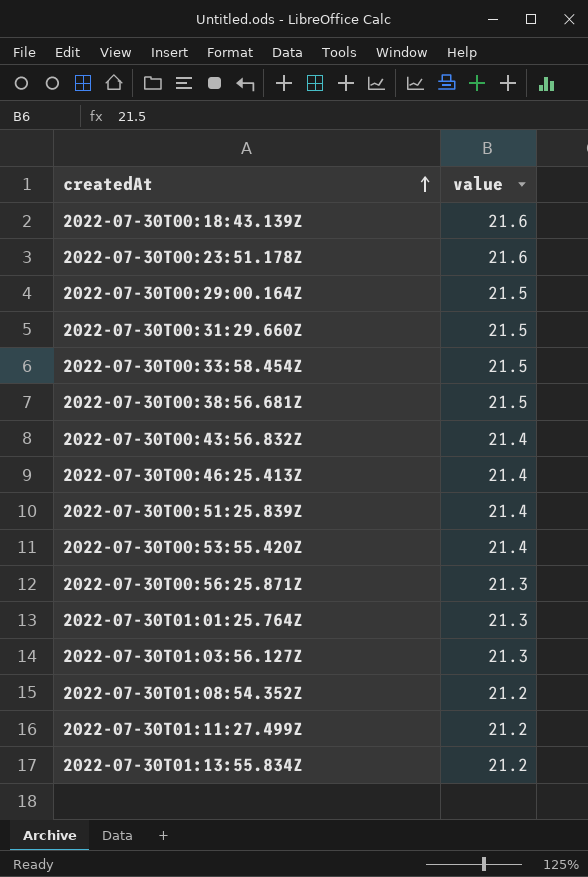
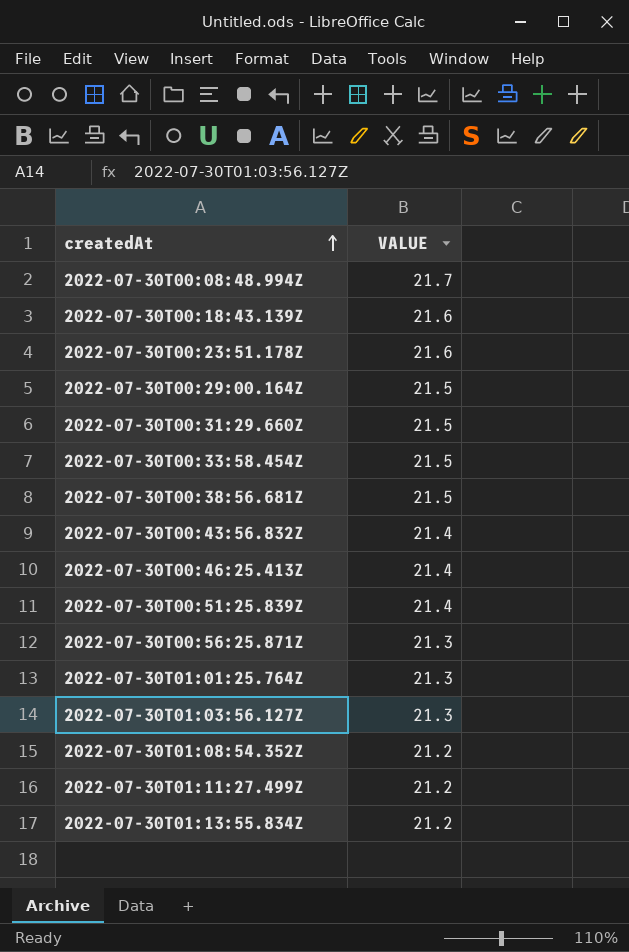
column name: value -> VALUE
row 2022-07-30T00:53:55.420Z: 21.4 -> none
row 2022-07-30T00:08:48.994Z: none -> 21.7

